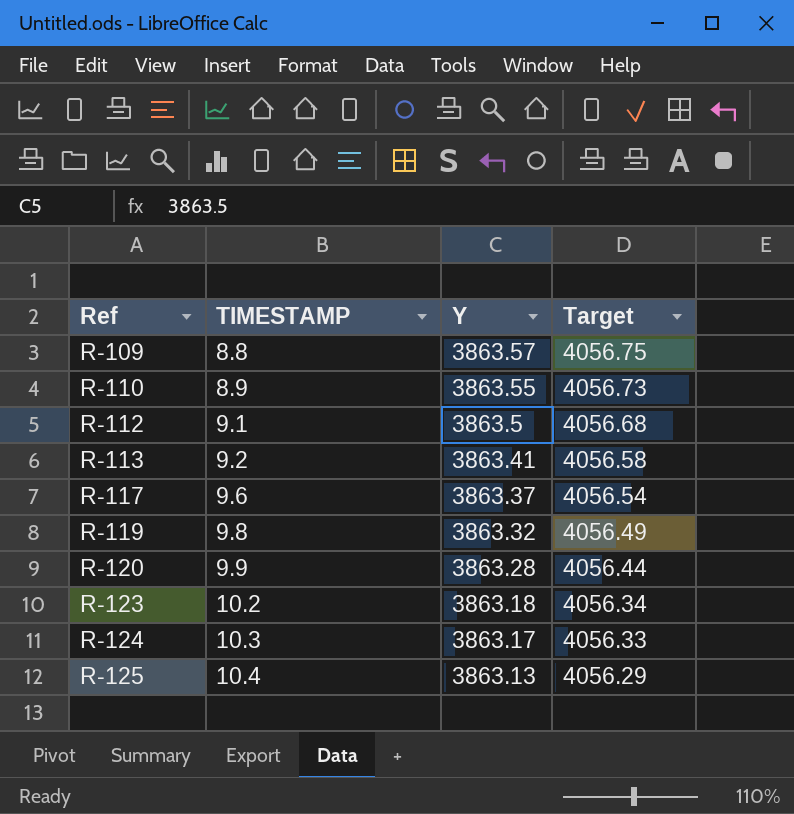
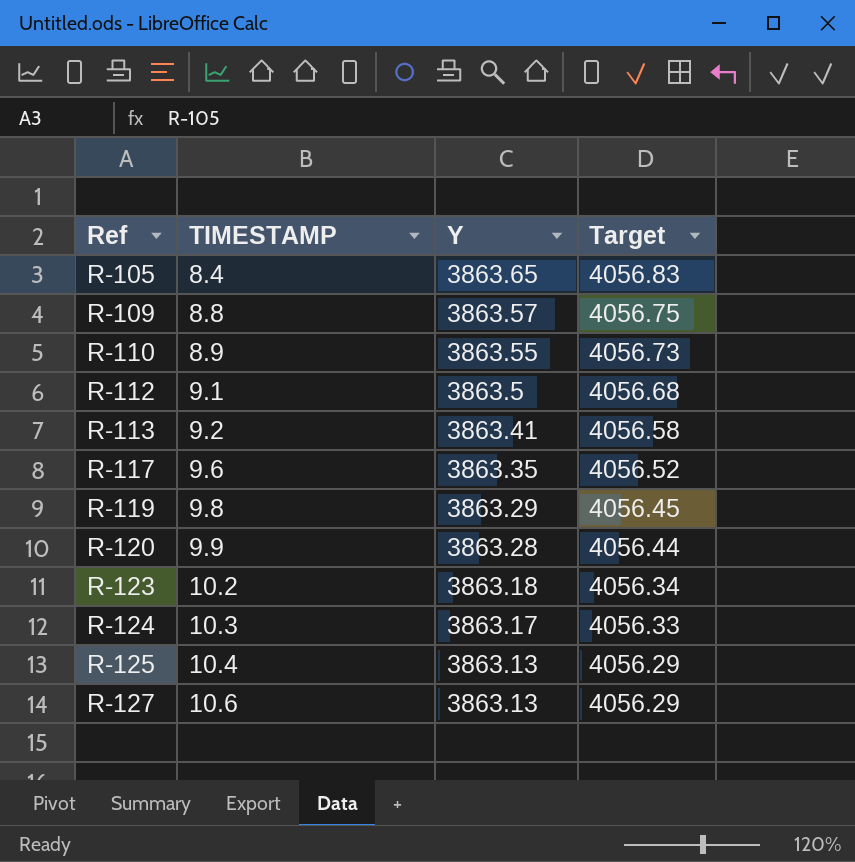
row R-105: none -> 8.4 | 3863.65 | 4056.83
R-117 | Y: 3863.37 -> 3863.35
R-117 | Target: 4056.54 -> 4056.52
R-119 | Y: 3863.32 -> 3863.29
R-119 | Target: 4056.49 -> 4056.45
row R-127: none -> 10.6 | 3863.13 | 4056.29

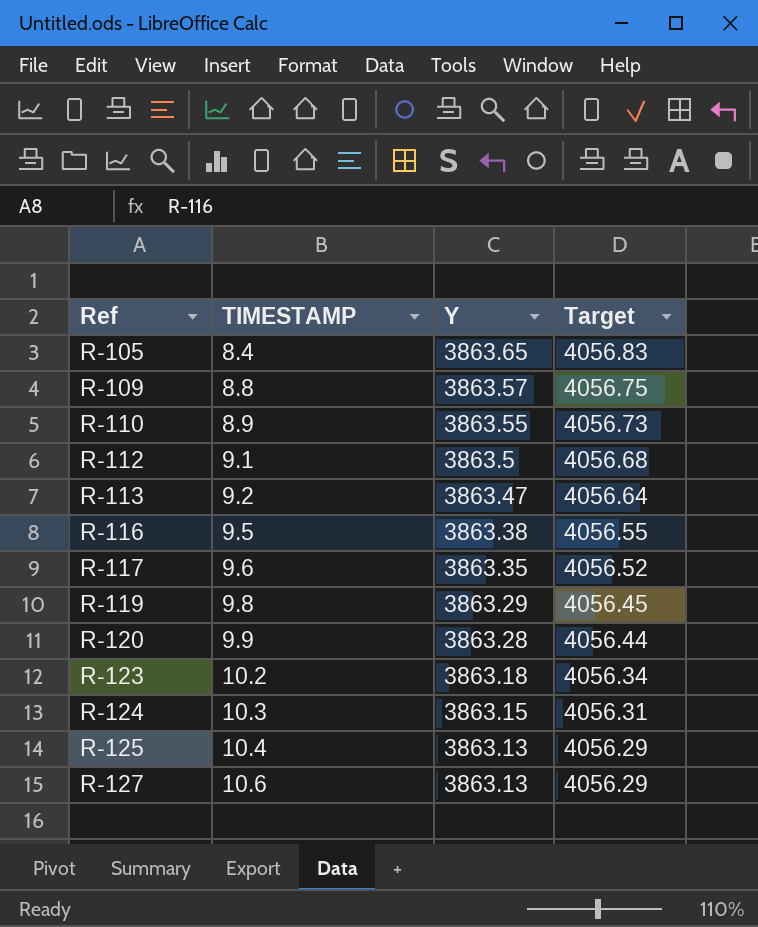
R-113 | Y: 3863.41 -> 3863.47
R-113 | Target: 4056.58 -> 4056.64
row R-116: none -> 9.5 | 3863.38 | 4056.55
R-124 | Y: 3863.17 -> 3863.15
R-124 | Target: 4056.33 -> 4056.31

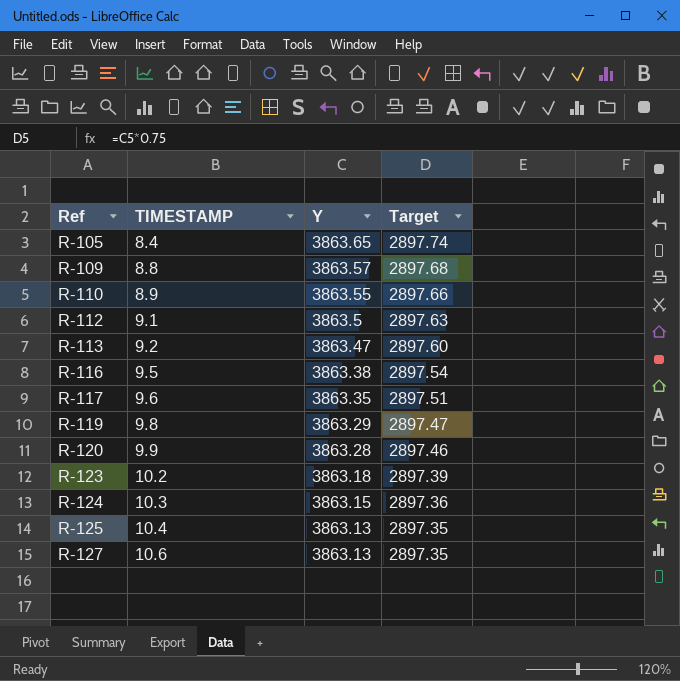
column Target | formula: [Y] * 1.05 -> [Y] * 0.75

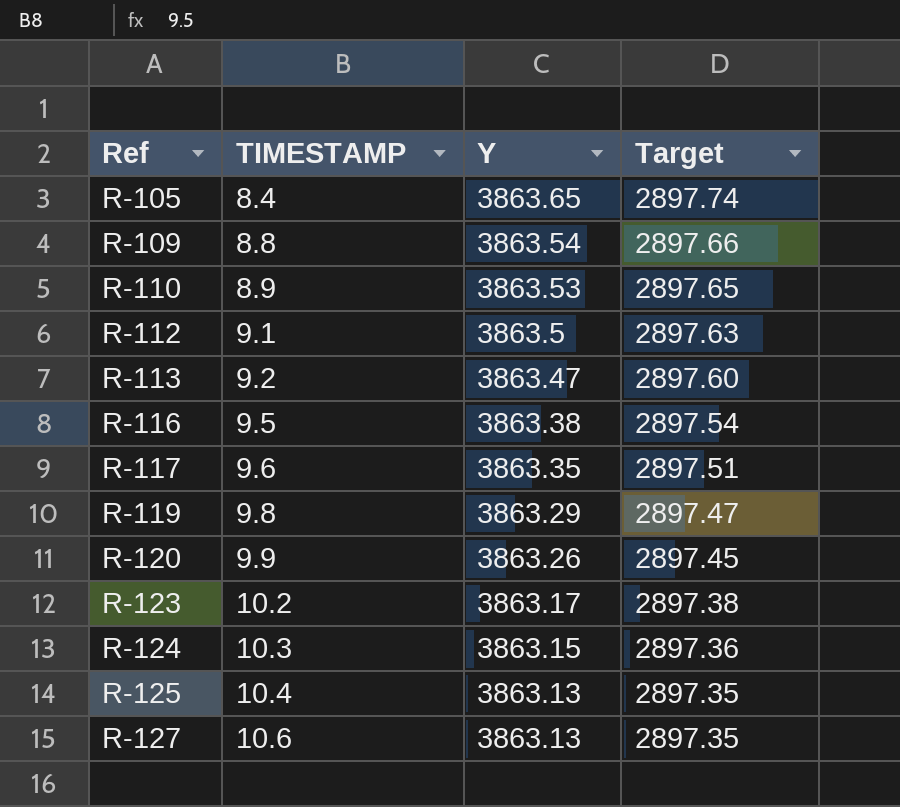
R-109 | Y: 3863.57 -> 3863.54
R-109 | Target: 2897.68 -> 2897.66
R-110 | Y: 3863.55 -> 3863.53
R-110 | Target: 2897.66 -> 2897.65
R-120 | Y: 3863.28 -> 3863.26
R-120 | Target: 2897.46 -> 2897.45
R-123 | Y: 3863.18 -> 3863.17
R-123 | Target: 2897.39 -> 2897.38

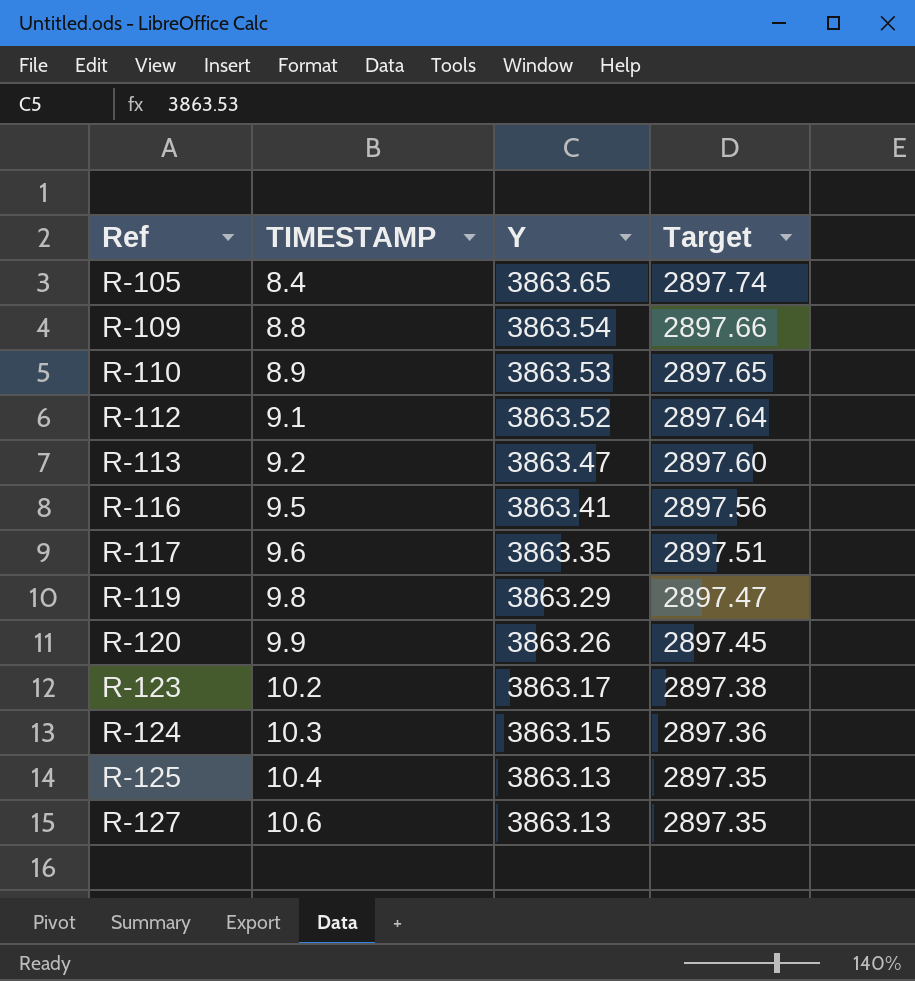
R-112 | Y: 3863.5 -> 3863.52
R-112 | Target: 2897.63 -> 2897.64
R-116 | Y: 3863.38 -> 3863.41
R-116 | Target: 2897.54 -> 2897.56

